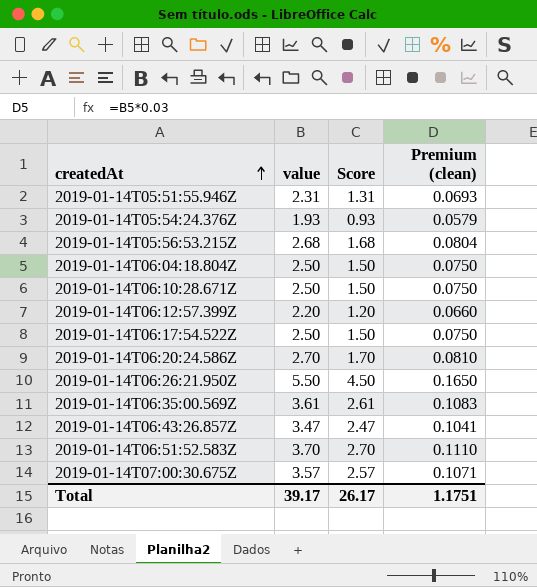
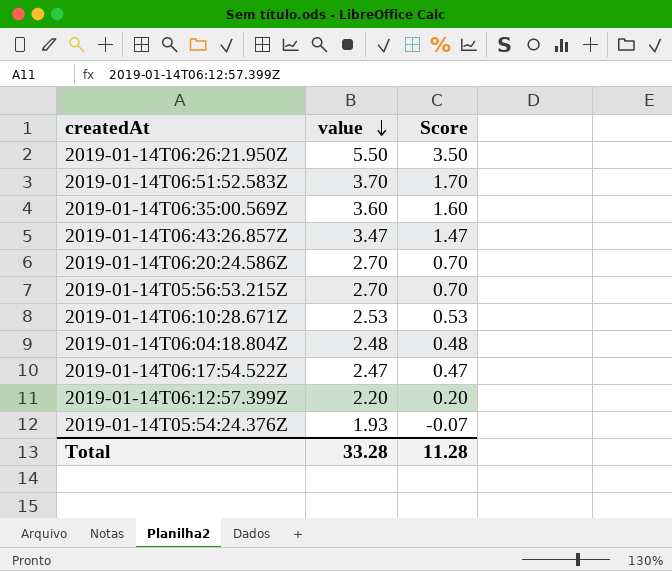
row order: createdAt ascending -> value descending
column Premium (clean) | formula: [value] * 0.03 -> none
column Score | formula: [value] - 1 -> [value] - 2
row 2019-01-14T05:51:55.946Z: 2.31 | 1.31 | 0.0693 -> none
row 2019-01-14T07:00:30.675Z: 3.57 | 2.57 | 0.1071 -> none
2019-01-14T06:35:00.569Z | value: 3.61 -> 3.60
2019-01-14T05:56:53.215Z | value: 2.68 -> 2.70
2019-01-14T06:10:28.671Z | value: 2.50 -> 2.53
2019-01-14T06:04:18.804Z | value: 2.50 -> 2.48
2019-01-14T06:17:54.522Z | value: 2.50 -> 2.47
Total | value: 39.17 -> 33.28
Total | Score: 26.17 -> 11.28

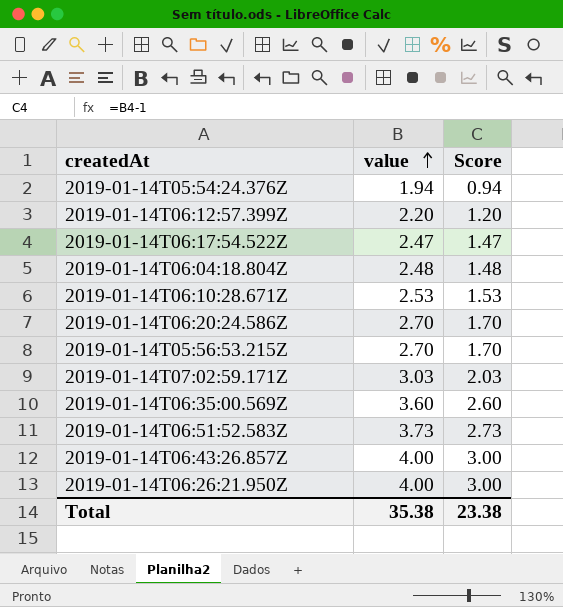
row order: value descending -> value ascending
column Score | formula: [value] - 2 -> [value] - 1
2019-01-14T05:54:24.376Z | value: 1.93 -> 1.94
row 2019-01-14T07:02:59.171Z: none -> 3.03 | 2.03
2019-01-14T06:51:52.583Z | value: 3.70 -> 3.73
2019-01-14T06:43:26.857Z | value: 3.47 -> 4.00
2019-01-14T06:26:21.950Z | value: 5.50 -> 4.00
Total | value: 33.28 -> 35.38
Total | Score: 11.28 -> 23.38

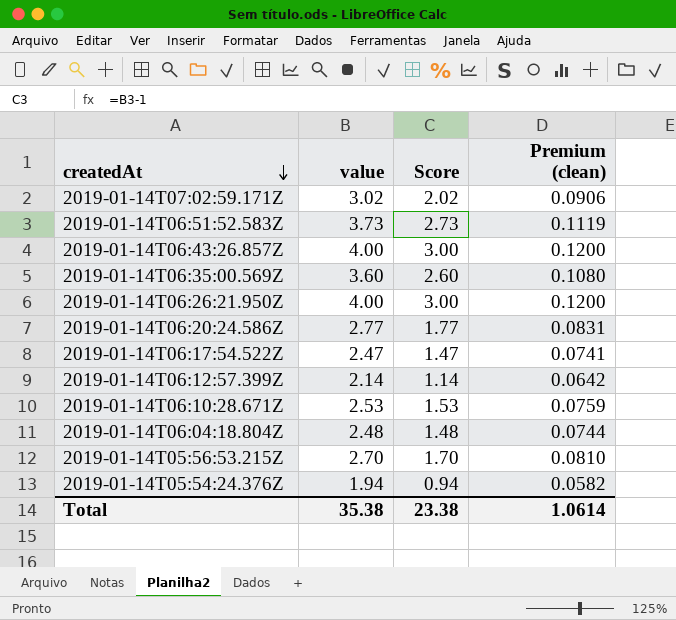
row order: value ascending -> createdAt descending
column Premium (clean) | formula: none -> [value] * 0.03
2019-01-14T07:02:59.171Z | value: 3.03 -> 3.02
2019-01-14T07:02:59.171Z | Score: 2.03 -> 2.02
2019-01-14T06:20:24.586Z | value: 2.70 -> 2.77
2019-01-14T06:20:24.586Z | Score: 1.70 -> 1.77
2019-01-14T06:12:57.399Z | value: 2.20 -> 2.14
2019-01-14T06:12:57.399Z | Score: 1.20 -> 1.14

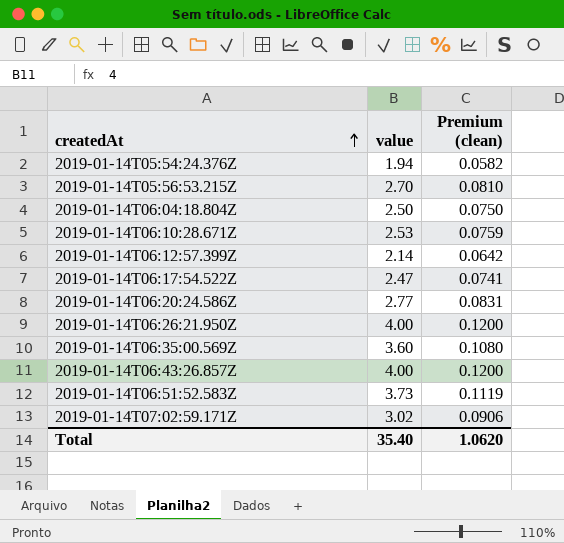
row order: createdAt descending -> createdAt ascending
column Score | formula: [value] - 1 -> none
2019-01-14T06:04:18.804Z | value: 2.48 -> 2.50
2019-01-14T06:04:18.804Z | Premium (clean): 0.0744 -> 0.0750
Total | value: 35.38 -> 35.40
Total | Premium (clean): 1.0614 -> 1.0620

